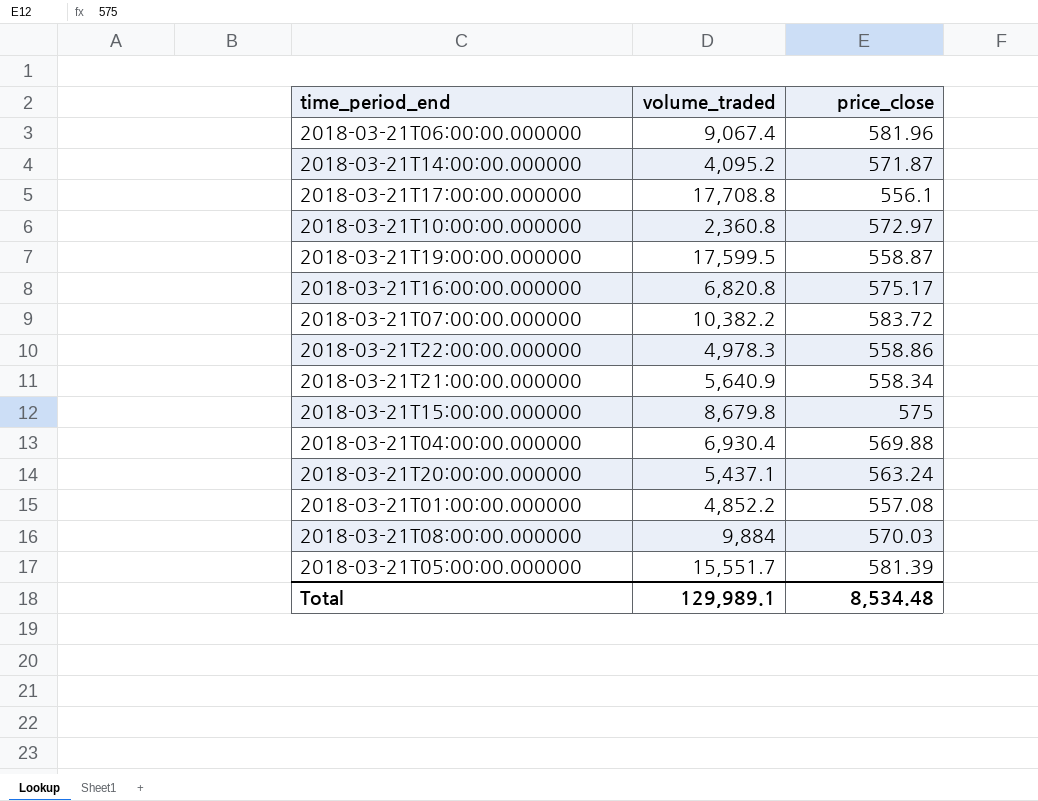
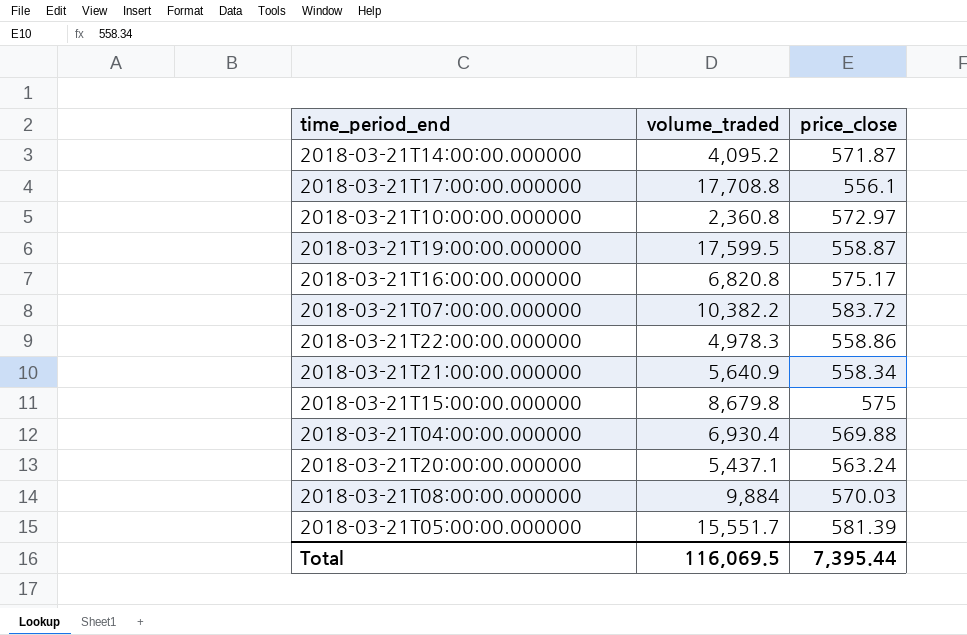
row 2018-03-21T06:00:00.000000: 9,067.4 | 581.96 -> none
row 2018-03-21T01:00:00.000000: 4,852.2 | 557.08 -> none
Total | volume_traded: 129,989.1 -> 116,069.5
Total | price_close: 8,534.48 -> 7,395.44

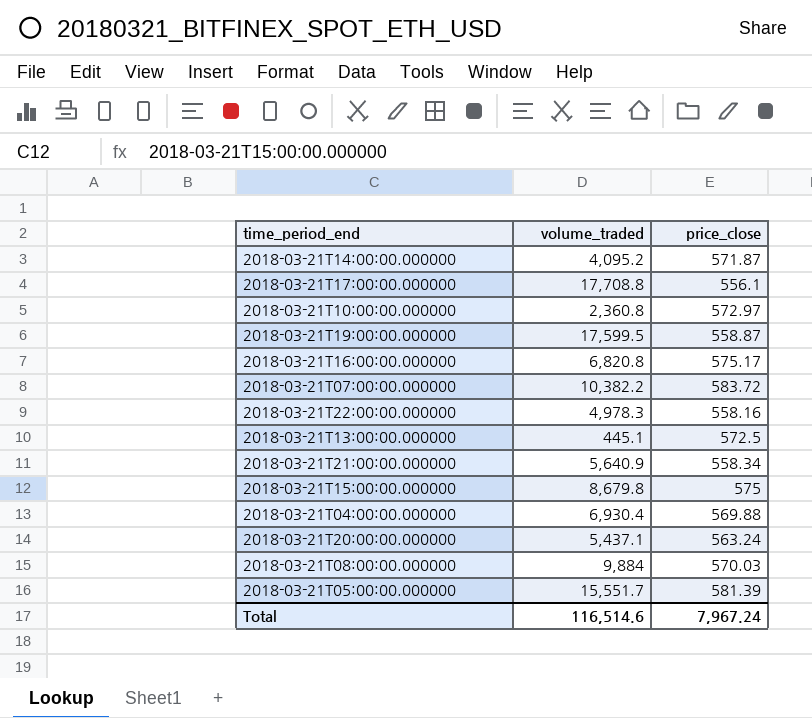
2018-03-21T22:00:00.000000 | price_close: 558.86 -> 558.16
row 2018-03-21T13:00:00.000000: none -> 445.1 | 572.5
Total | volume_traded: 116,069.5 -> 116,514.6
Total | price_close: 7,395.44 -> 7,967.24

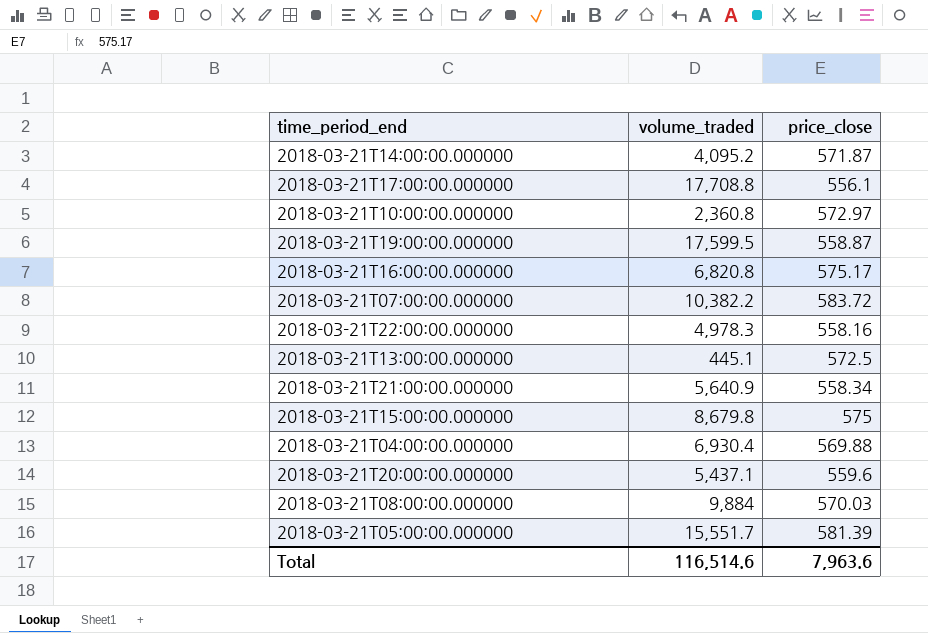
2018-03-21T20:00:00.000000 | price_close: 563.24 -> 559.6
Total | price_close: 7,967.24 -> 7,963.6

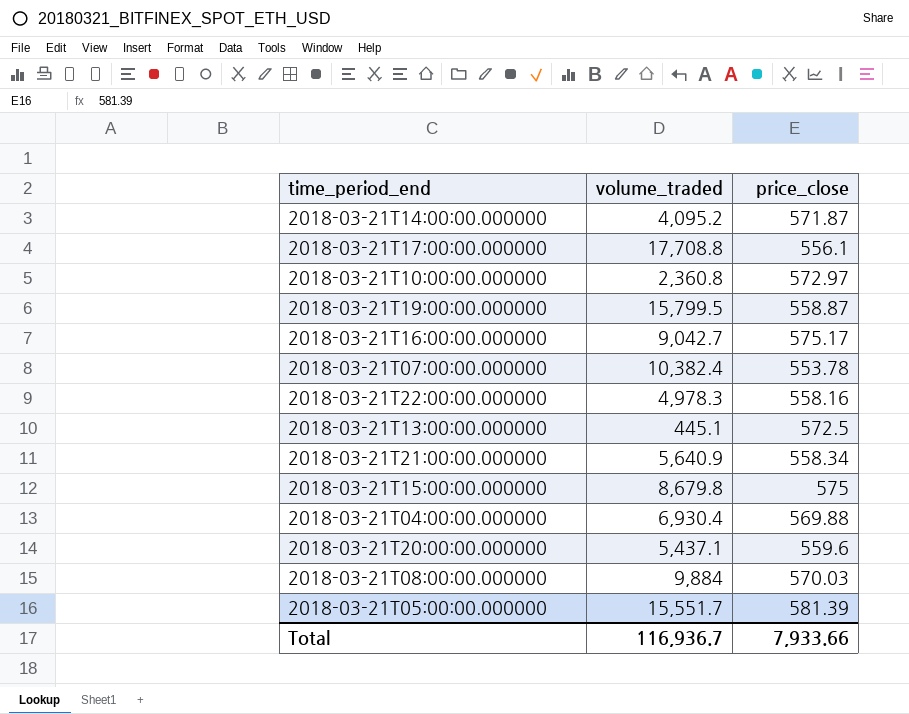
2018-03-21T19:00:00.000000 | volume_traded: 17,599.5 -> 15,799.5
2018-03-21T16:00:00.000000 | volume_traded: 6,820.8 -> 9,042.7
2018-03-21T07:00:00.000000 | volume_traded: 10,382.2 -> 10,382.4
2018-03-21T07:00:00.000000 | price_close: 583.72 -> 553.78
Total | volume_traded: 116,514.6 -> 116,936.7
Total | price_close: 7,963.6 -> 7,933.66

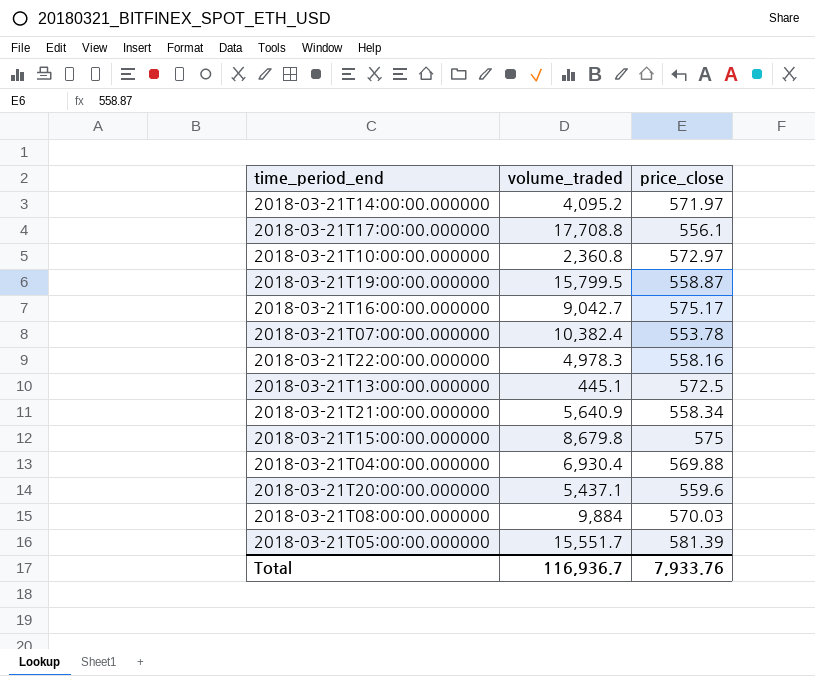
2018-03-21T14:00:00.000000 | price_close: 571.87 -> 571.97
Total | price_close: 7,933.66 -> 7,933.76

